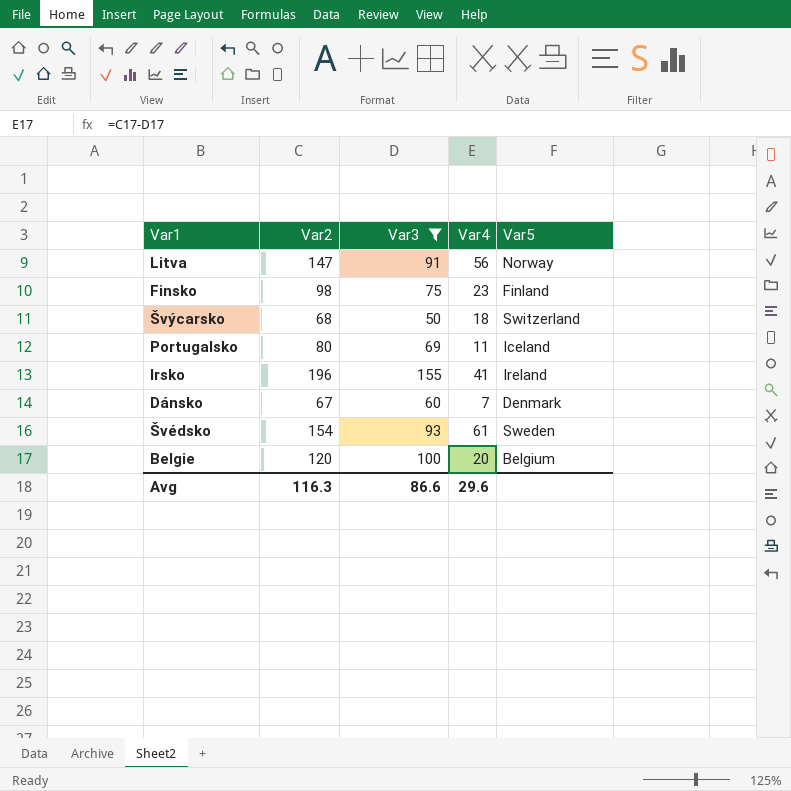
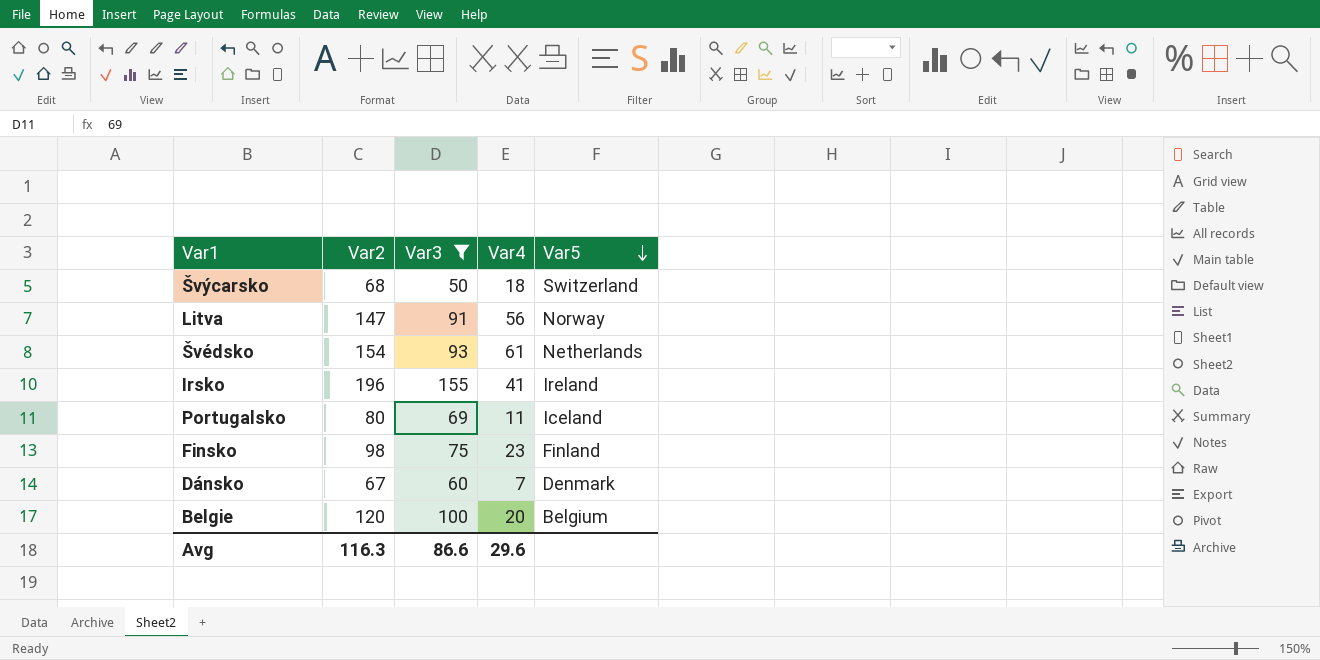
row order: none -> Var5 descending
Švédsko | Var5: Sweden -> Netherlands

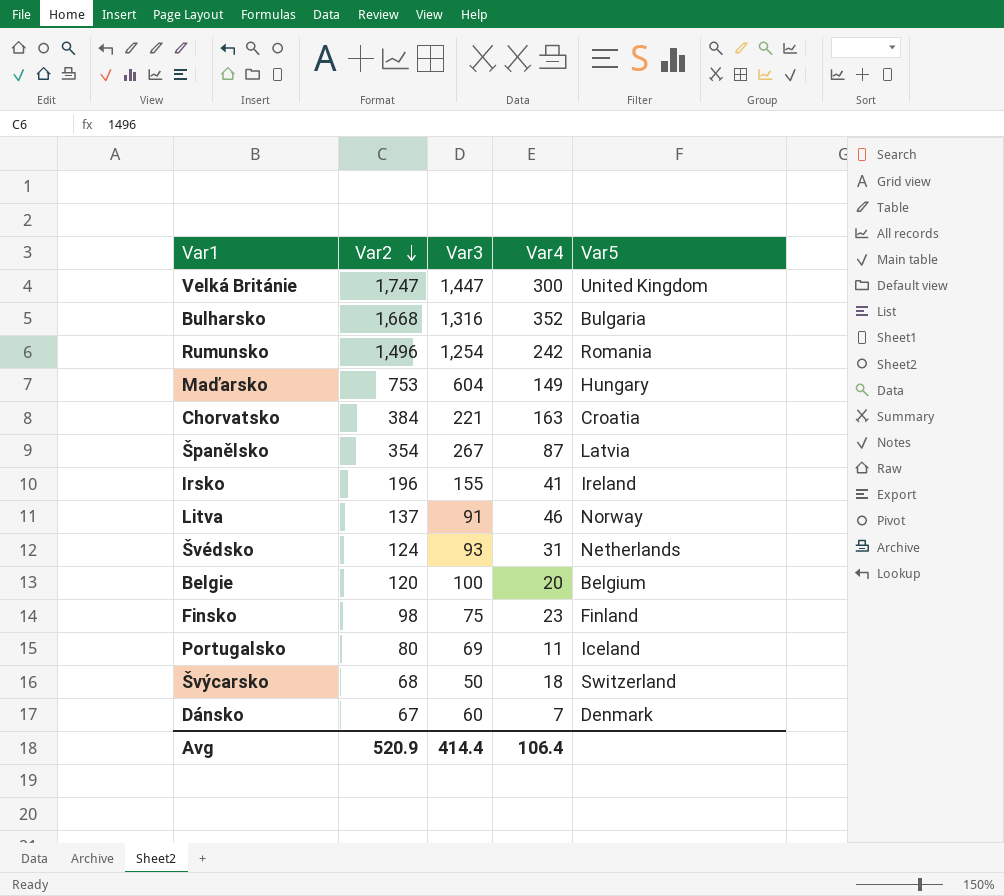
filter: Var3 <= 155 -> none
row order: Var5 descending -> Var2 descending
Litva | Var2: 147 -> 137
Litva | Var4: 56 -> 46
Švédsko | Var2: 154 -> 124
Švédsko | Var4: 61 -> 31
Avg | Var2: 116.3 -> 520.9
Avg | Var3: 86.6 -> 414.4
Avg | Var4: 29.6 -> 106.4

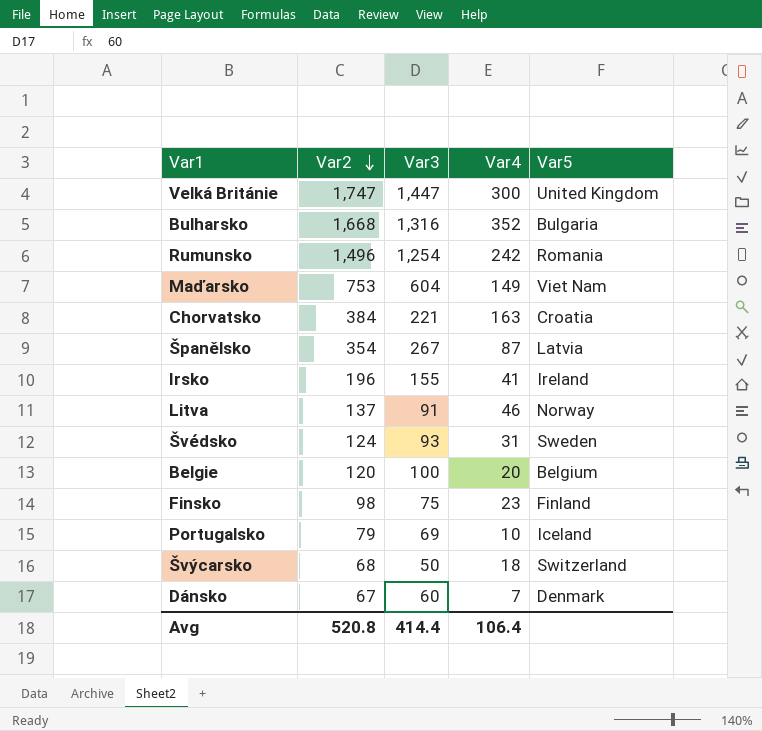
Maďarsko | Var5: Hungary -> Viet Nam
Švédsko | Var5: Netherlands -> Sweden
Portugalsko | Var2: 80 -> 79
Portugalsko | Var4: 11 -> 10
Avg | Var2: 520.9 -> 520.8

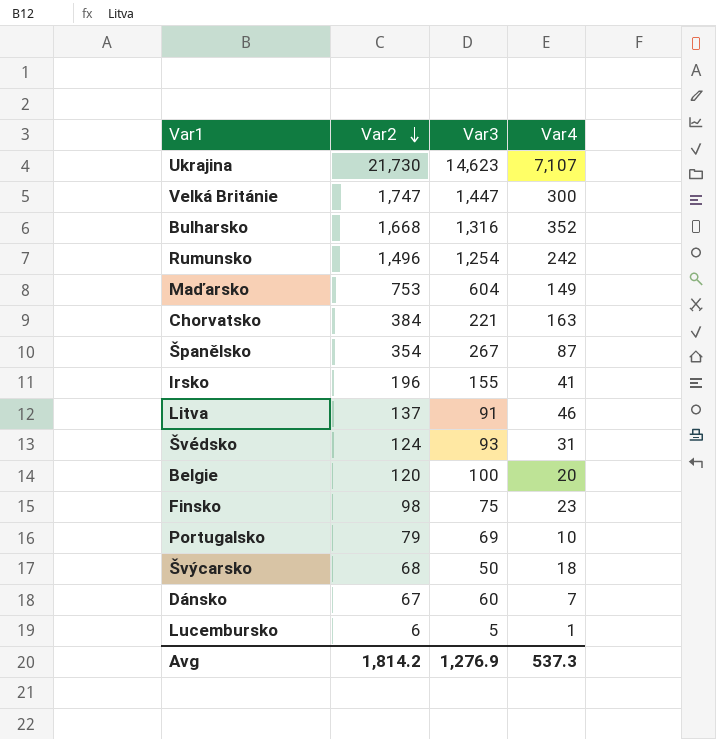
column Var5 | position: 5 -> none
row Ukrajina: none -> 21,730 | 14,623 | 7,107
row Lucembursko: none -> 6 | 5 | 1
Avg | Var2: 520.8 -> 1,814.2
Avg | Var3: 414.4 -> 1,276.9
Avg | Var4: 106.4 -> 537.3

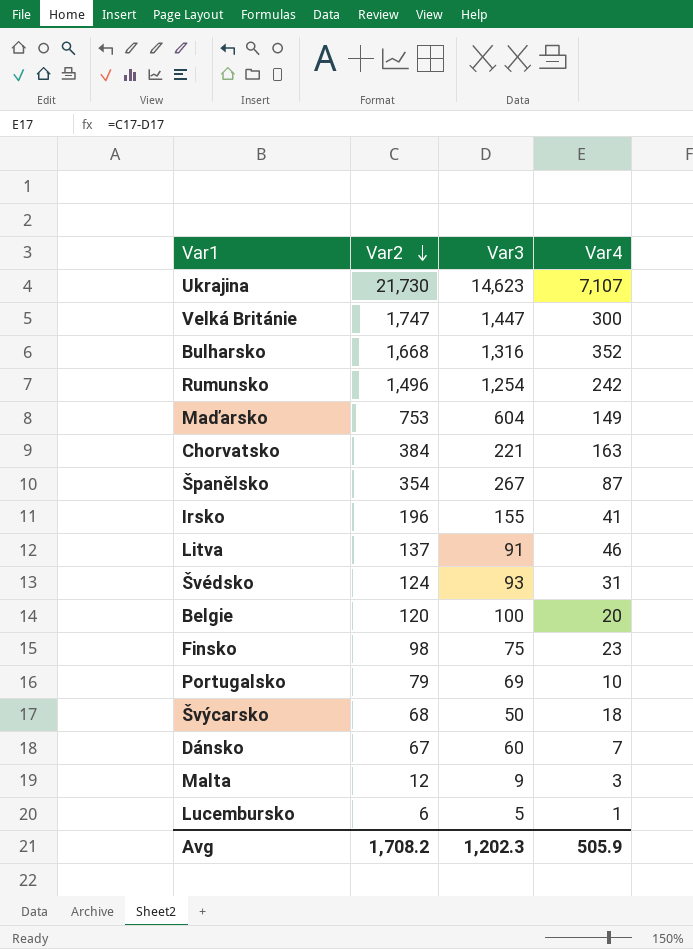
row Malta: none -> 12 | 9 | 3
Avg | Var2: 1,814.2 -> 1,708.2
Avg | Var3: 1,276.9 -> 1,202.3
Avg | Var4: 537.3 -> 505.9

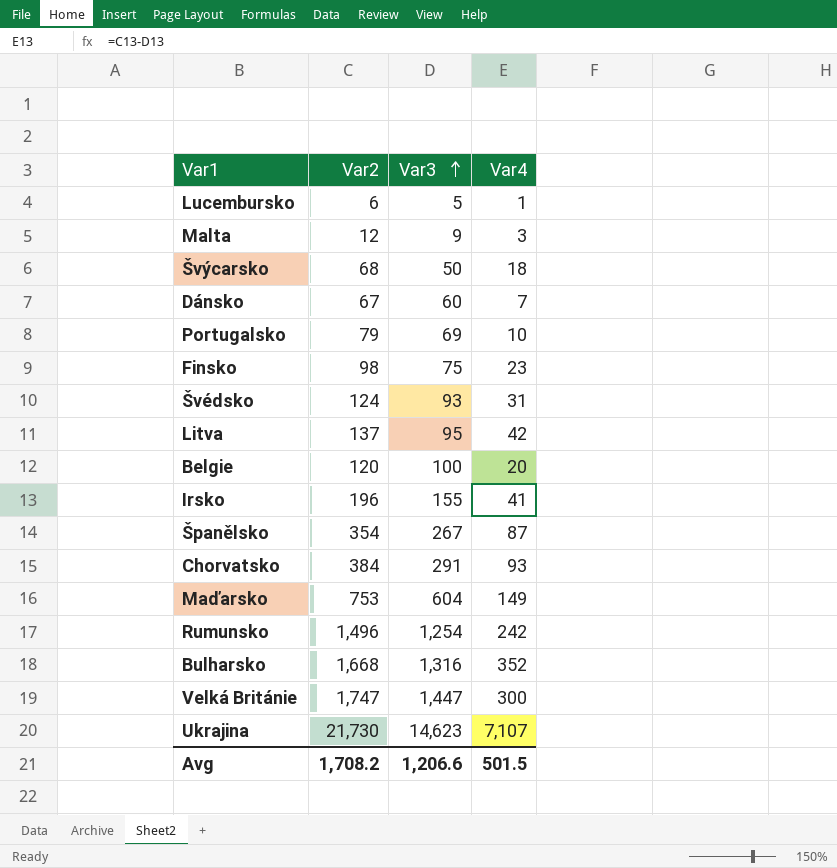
row order: Var2 descending -> Var3 ascending
Litva | Var3: 91 -> 95
Litva | Var4: 46 -> 42
Chorvatsko | Var3: 221 -> 291
Chorvatsko | Var4: 163 -> 93
Avg | Var3: 1,202.3 -> 1,206.6
Avg | Var4: 505.9 -> 501.5

